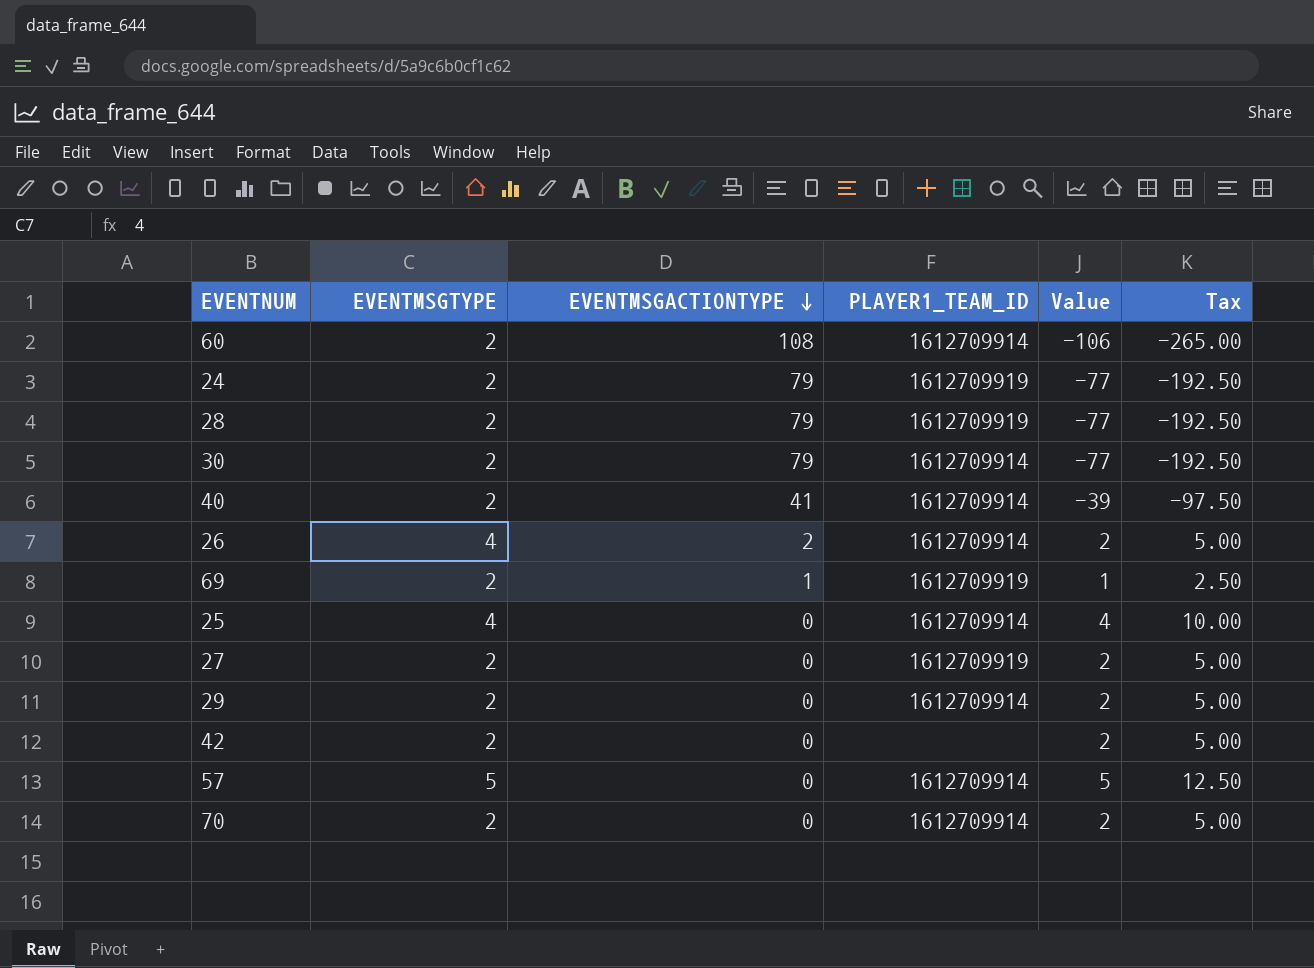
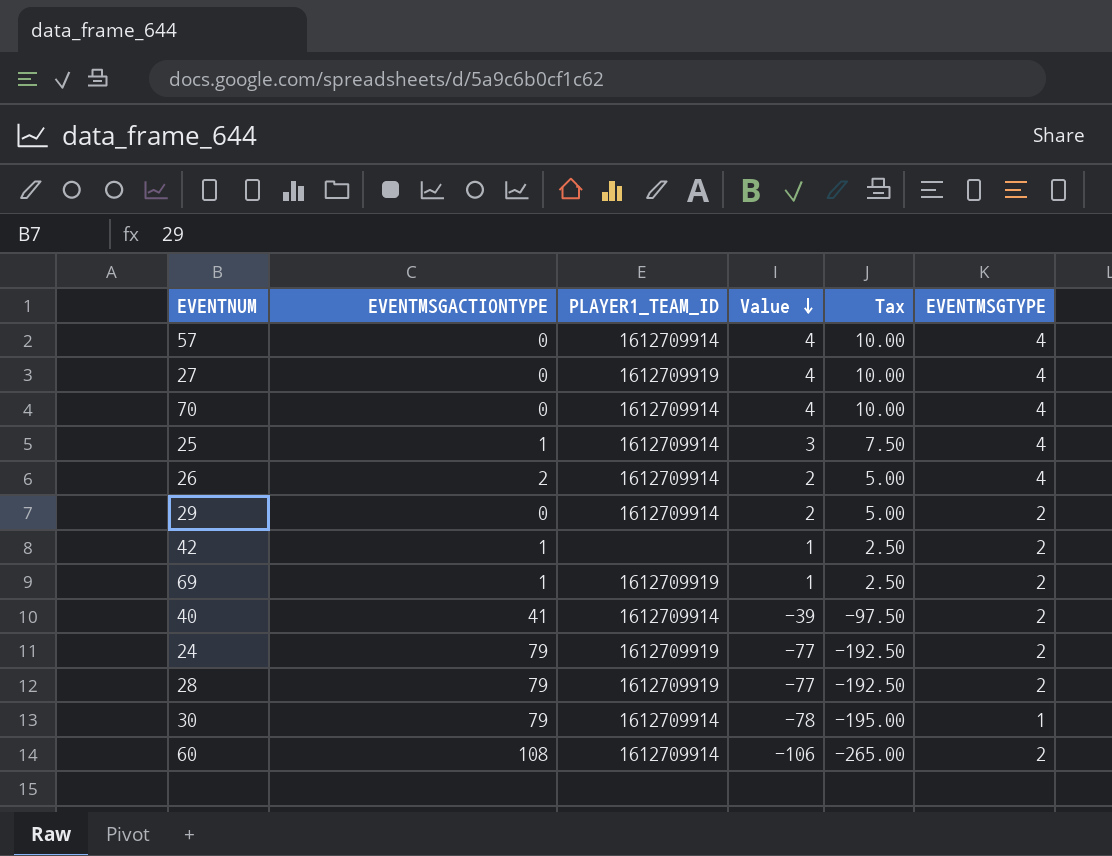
row order: EVENTMSGACTIONTYPE descending -> Value descending
column EVENTMSGTYPE | position: 2 -> 6
57 | Value: 5 -> 4
57 | Tax: 12.50 -> 10.00
57 | EVENTMSGTYPE: 5 -> 4
27 | Value: 2 -> 4
27 | Tax: 5.00 -> 10.00
27 | EVENTMSGTYPE: 2 -> 4
70 | Value: 2 -> 4
70 | Tax: 5.00 -> 10.00
70 | EVENTMSGTYPE: 2 -> 4
25 | EVENTMSGACTIONTYPE: 0 -> 1
25 | Value: 4 -> 3
25 | Tax: 10.00 -> 7.50
42 | EVENTMSGACTIONTYPE: 0 -> 1
42 | Value: 2 -> 1
42 | Tax: 5.00 -> 2.50
30 | Value: -77 -> -78
30 | Tax: -192.50 -> -195.00
30 | EVENTMSGTYPE: 2 -> 1

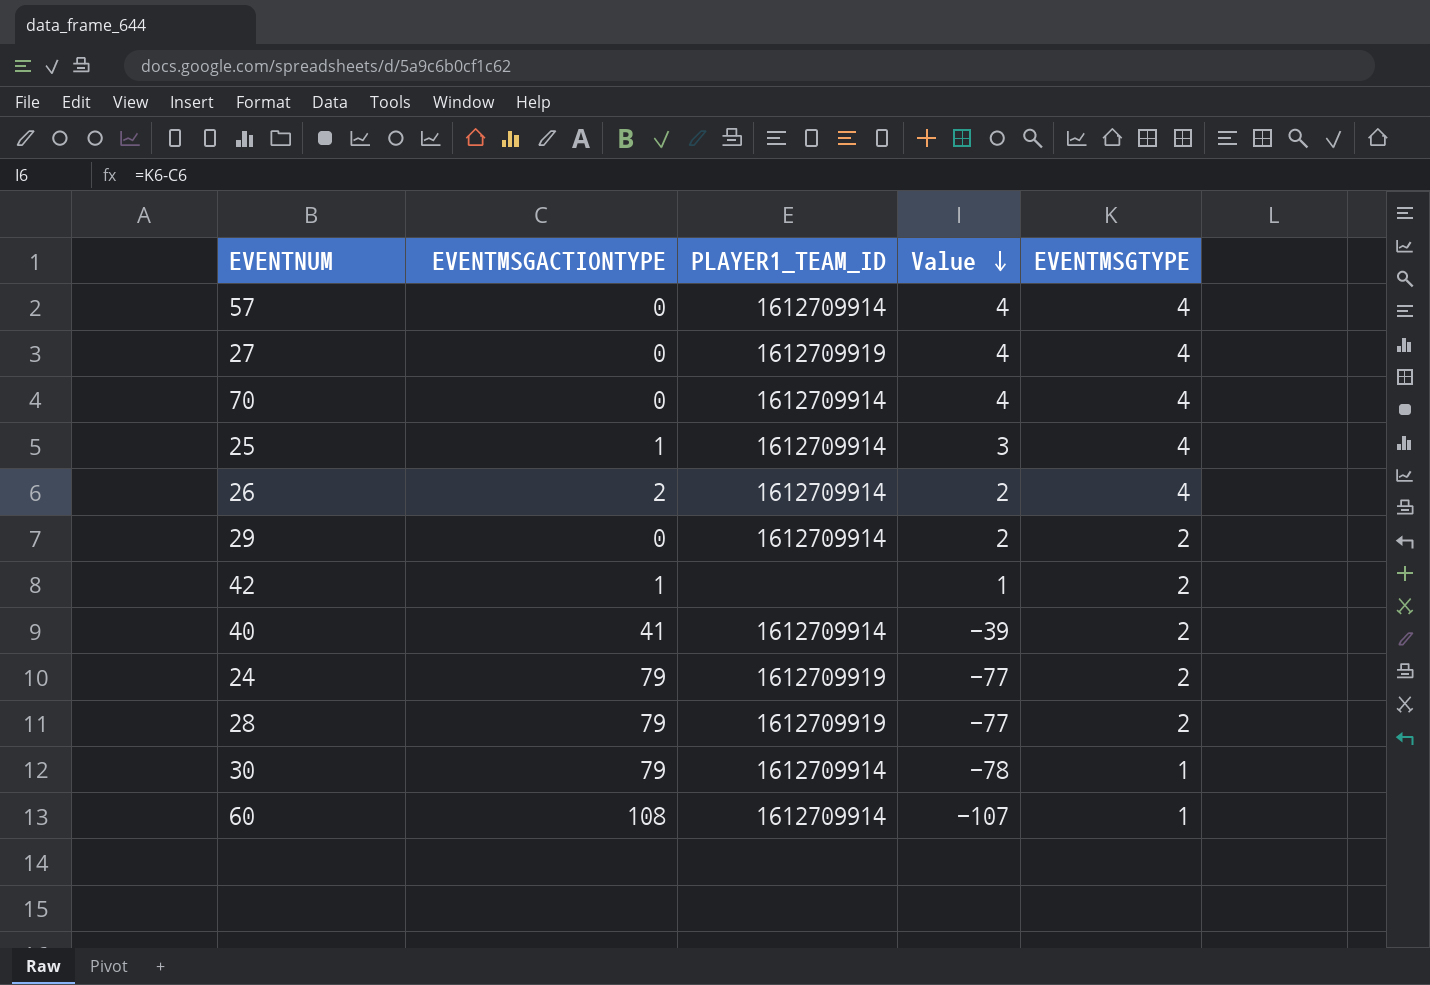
column Tax | formula: [Value] * 2.5 -> none
row 69: 1 | 1612709919 | 1 | 2.50 | 2 -> none
60 | Value: -106 -> -107
60 | EVENTMSGTYPE: 2 -> 1

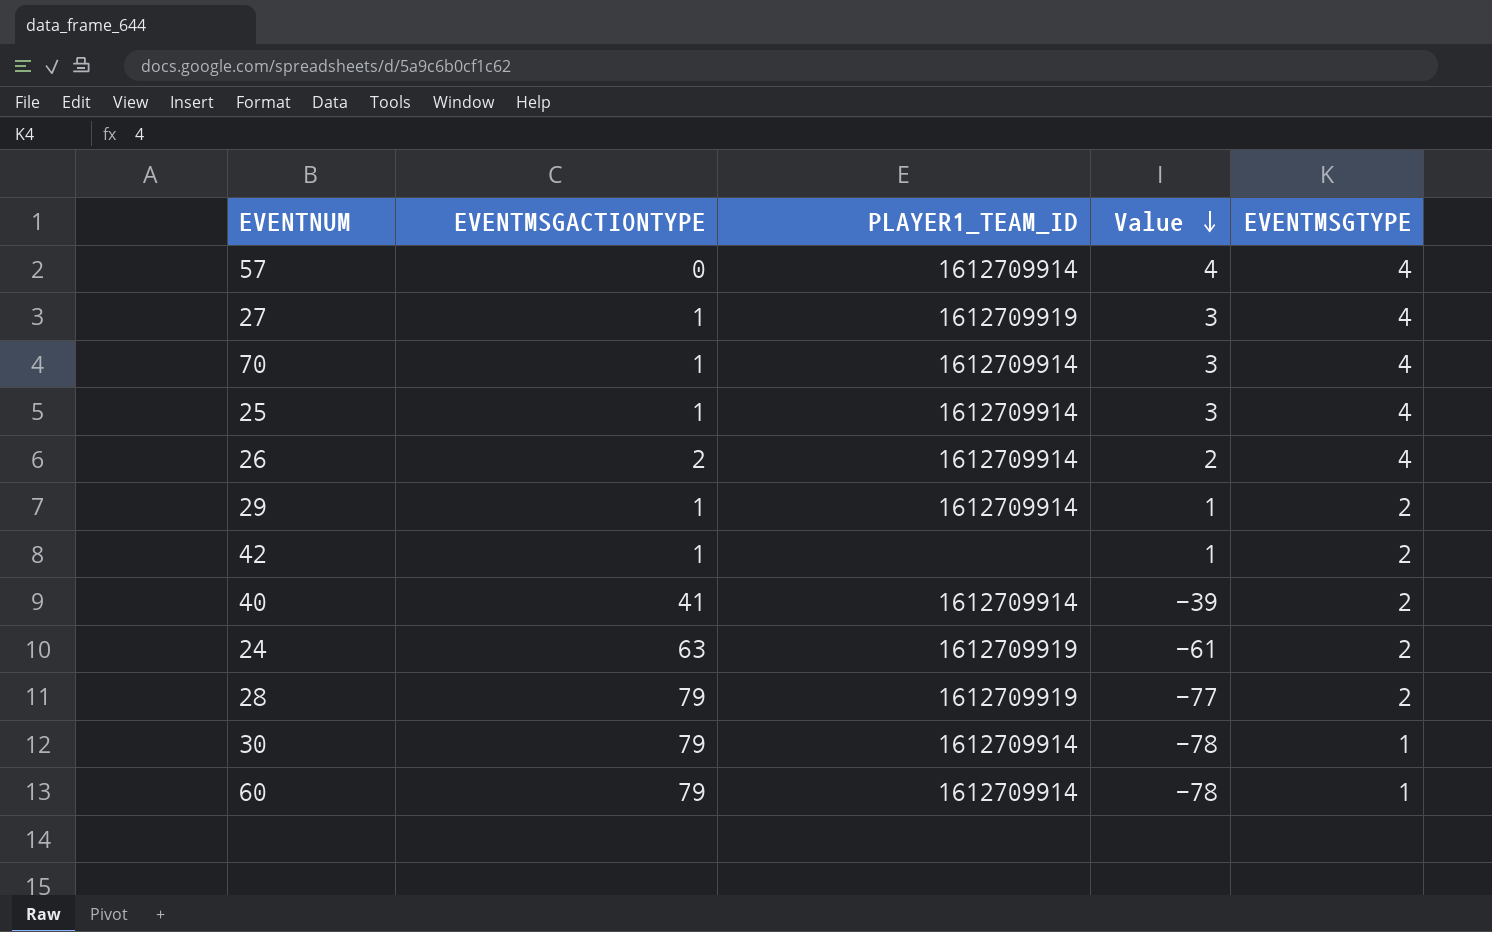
27 | EVENTMSGACTIONTYPE: 0 -> 1
27 | Value: 4 -> 3
70 | EVENTMSGACTIONTYPE: 0 -> 1
70 | Value: 4 -> 3
29 | EVENTMSGACTIONTYPE: 0 -> 1
29 | Value: 2 -> 1
24 | EVENTMSGACTIONTYPE: 79 -> 63
24 | Value: -77 -> -61
60 | EVENTMSGACTIONTYPE: 108 -> 79
60 | Value: -107 -> -78

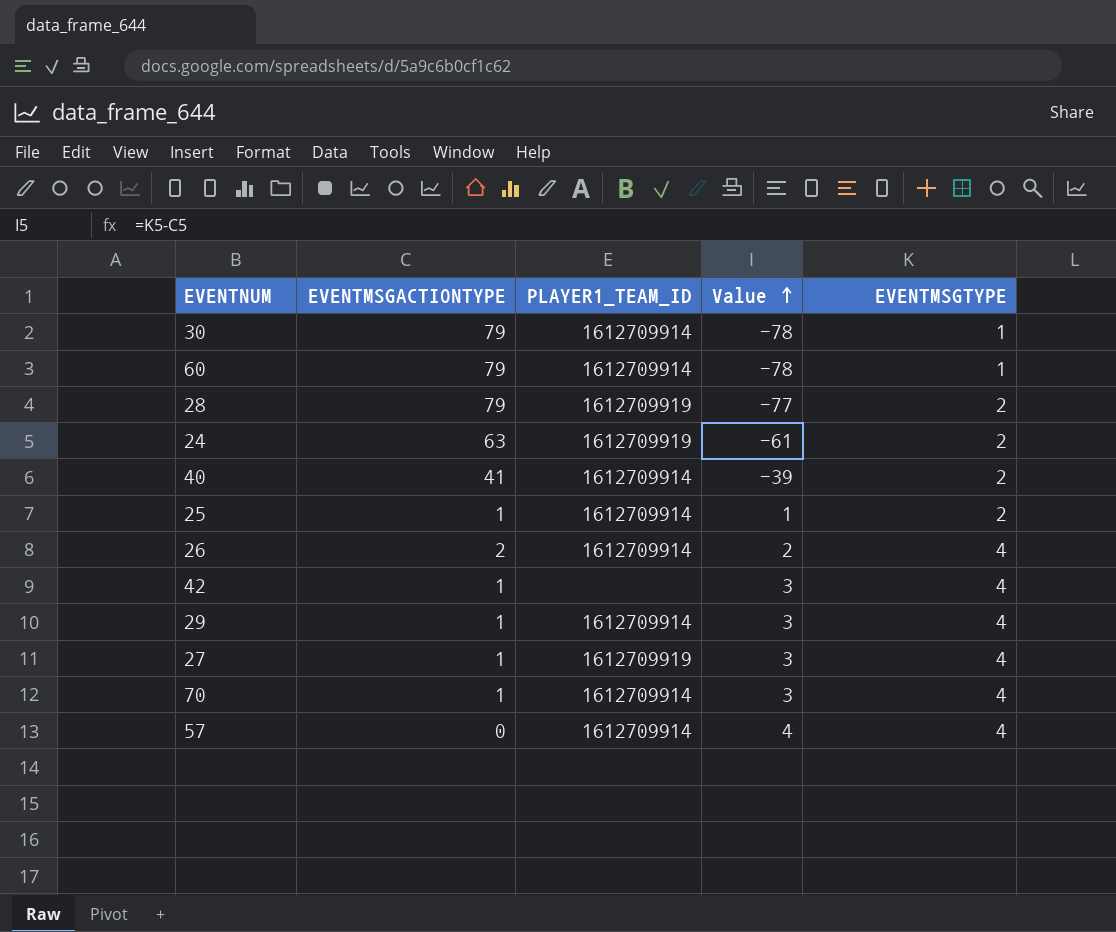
row order: Value descending -> Value ascending
25 | Value: 3 -> 1
25 | EVENTMSGTYPE: 4 -> 2
42 | Value: 1 -> 3
42 | EVENTMSGTYPE: 2 -> 4
29 | Value: 1 -> 3
29 | EVENTMSGTYPE: 2 -> 4

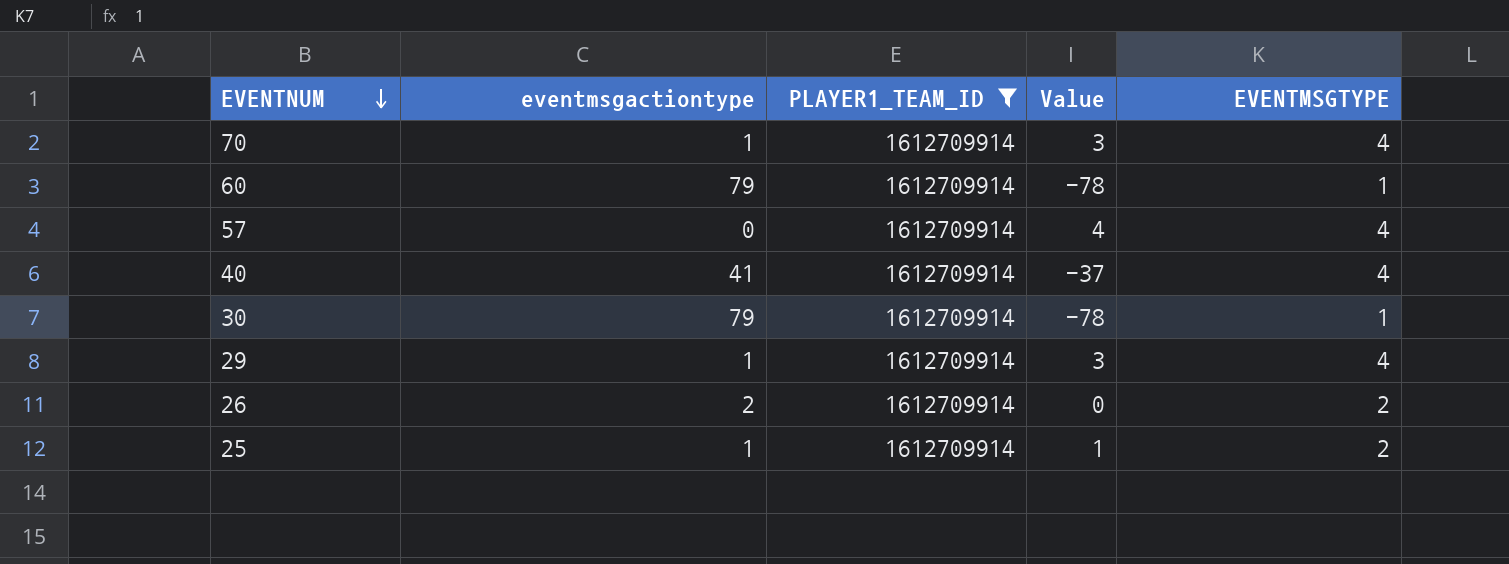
filter: none -> PLAYER1_TEAM_ID = 1612709914
row order: Value ascending -> EVENTNUM descending
column name: EVENTMSGACTIONTYPE -> eventmsgactiontype
40 | Value: -39 -> -37
40 | EVENTMSGTYPE: 2 -> 4
26 | Value: 2 -> 0
26 | EVENTMSGTYPE: 4 -> 2

